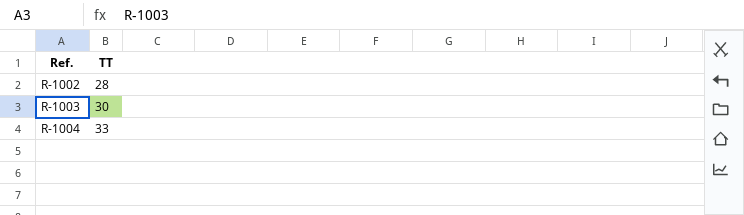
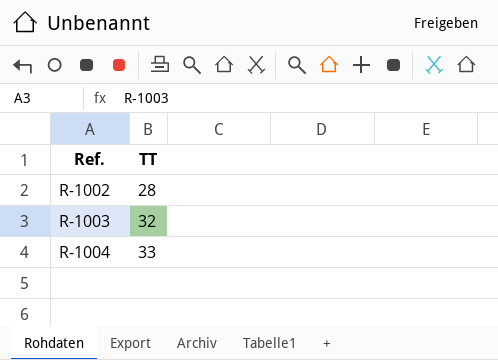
R-1003 | TT: 30 -> 32

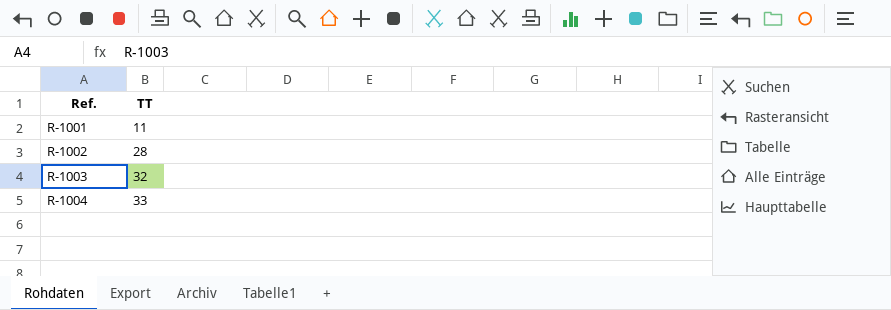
row R-1001: none -> 11

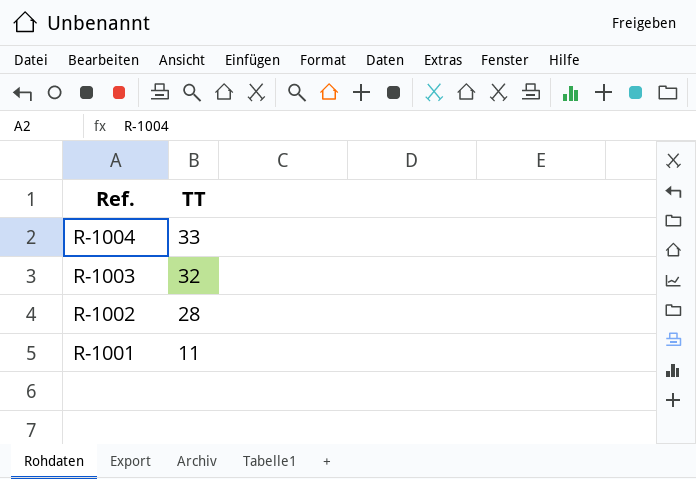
row order: Ref. ascending -> Ref. descending

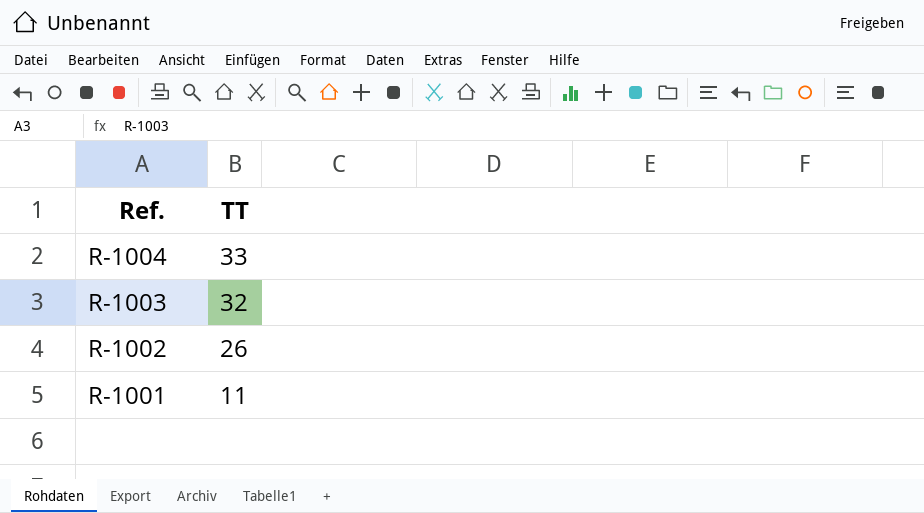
R-1002 | TT: 28 -> 26

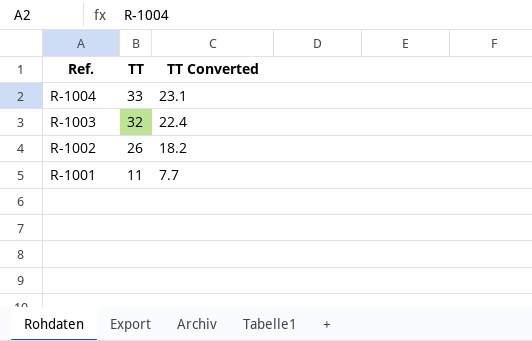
column TT Converted | formula: none -> [TT] * 0.7

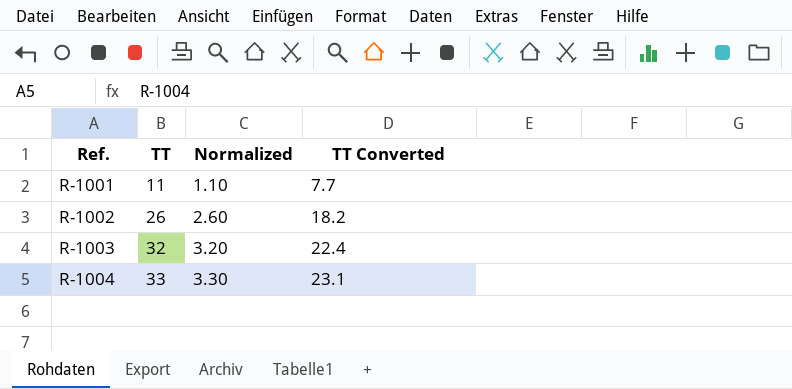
row order: Ref. descending -> Ref. ascending
column Normalized | formula: none -> [TT] * 0.1

